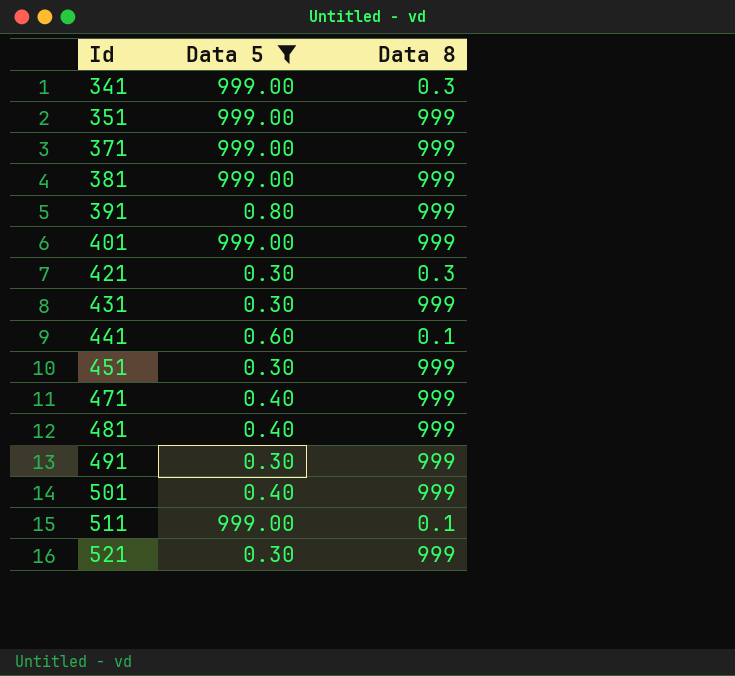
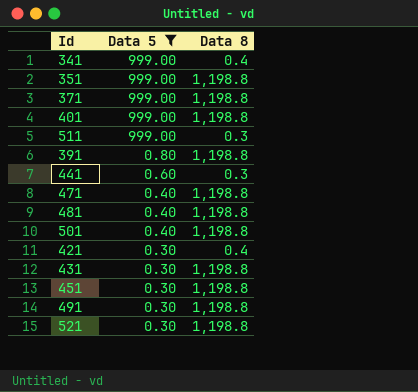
row order: Id ascending -> Data 5 descending
row 381: 999.00 | 999 -> none
341 | Data 8: 0.3 -> 0.4
351 | Data 8: 999 -> 1,198.8
371 | Data 8: 999 -> 1,198.8
401 | Data 8: 999 -> 1,198.8
511 | Data 8: 0.1 -> 0.3
391 | Data 8: 999 -> 1,198.8
441 | Data 8: 0.1 -> 0.3
471 | Data 8: 999 -> 1,198.8
481 | Data 8: 999 -> 1,198.8
501 | Data 8: 999 -> 1,198.8
421 | Data 8: 0.3 -> 0.4
431 | Data 8: 999 -> 1,198.8
451 | Data 8: 999 -> 1,198.8
491 | Data 8: 999 -> 1,198.8
521 | Data 8: 999 -> 1,198.8

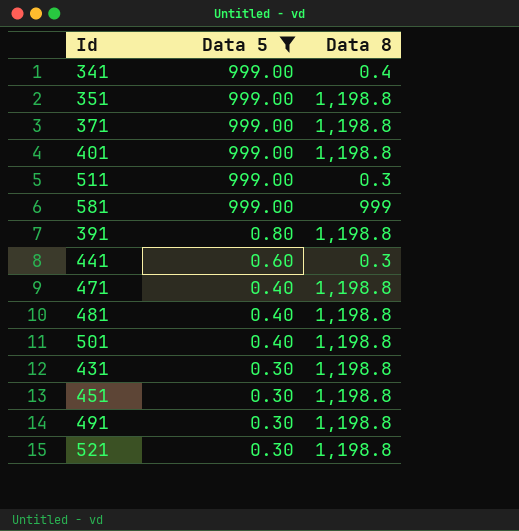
row 421: 0.30 | 0.4 -> none
row 581: none -> 999.00 | 999

